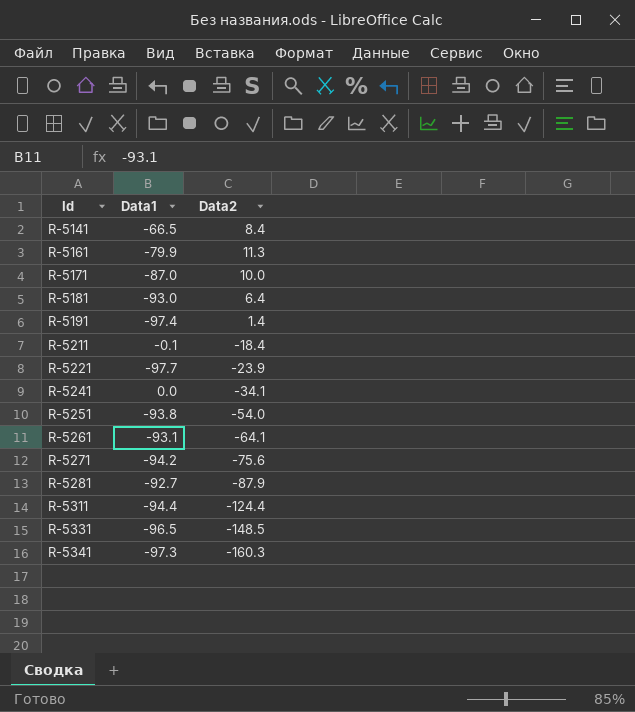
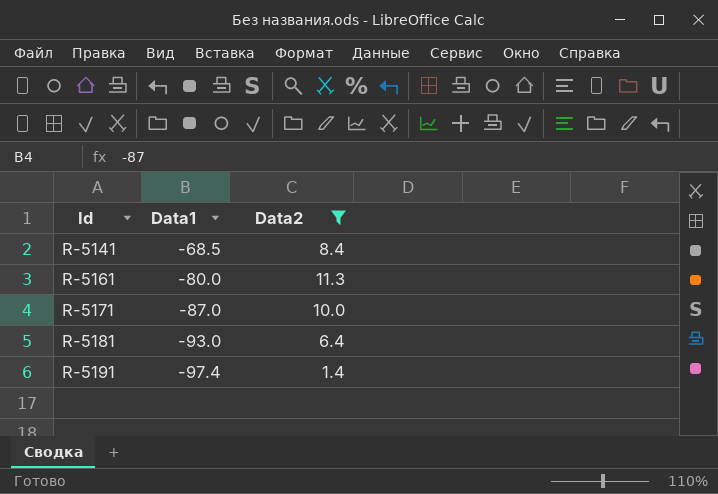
filter: none -> Data2 >= 1.4
R-5141 | Data1: -66.5 -> -68.5
R-5161 | Data1: -79.9 -> -80.0

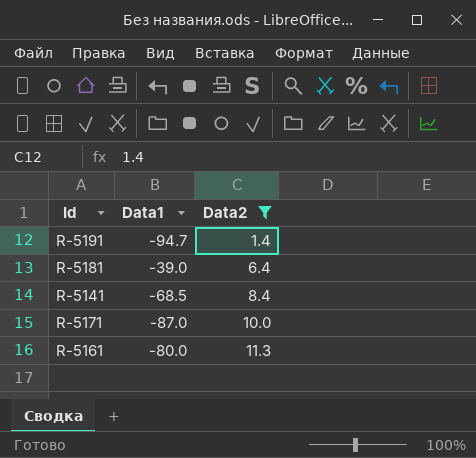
row order: Id ascending -> Data2 ascending
R-5191 | Data1: -97.4 -> -94.7
R-5181 | Data1: -93.0 -> -39.0

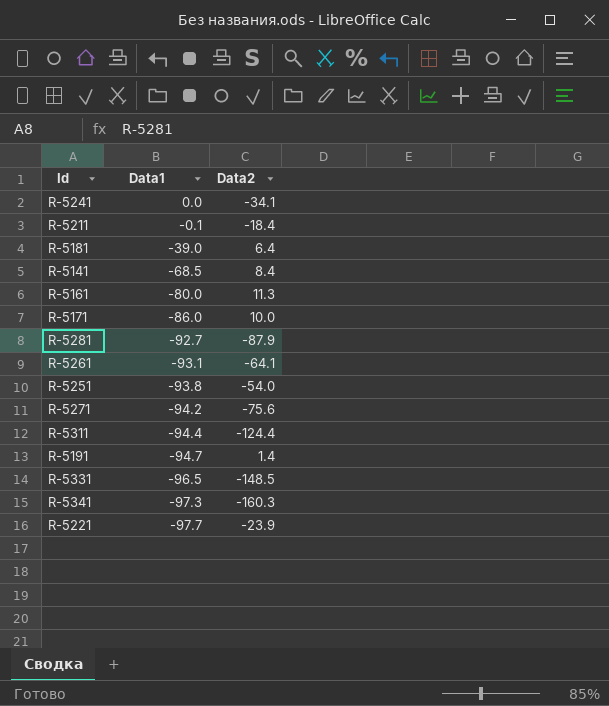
filter: Data2 >= 1.4 -> none
row order: Data2 ascending -> Data1 descending
R-5171 | Data1: -87.0 -> -86.0

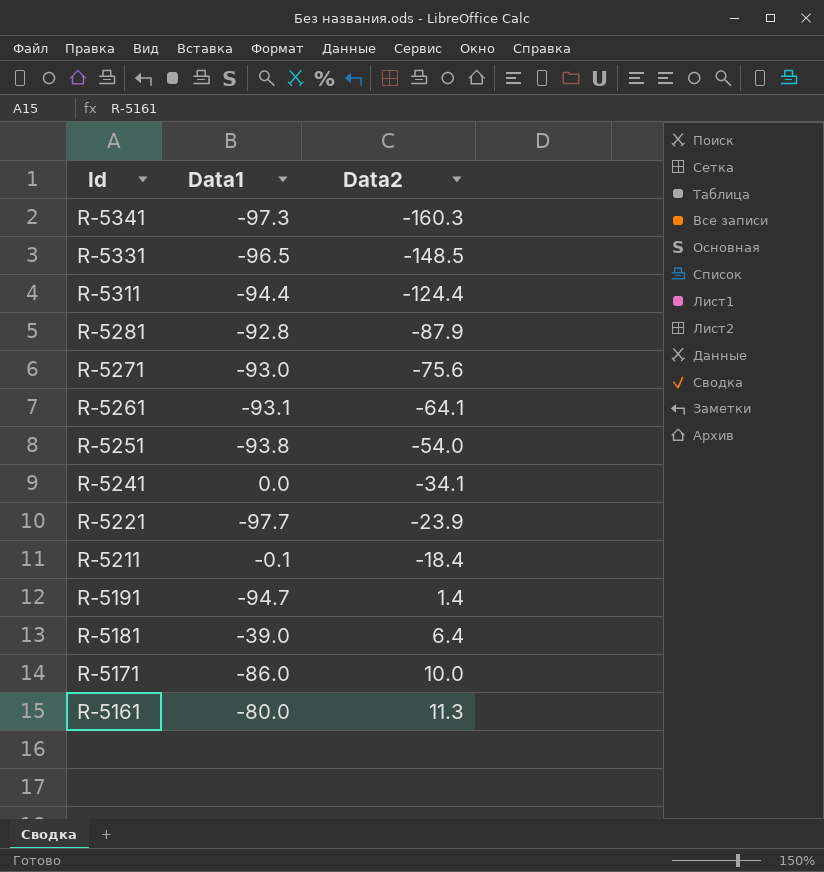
row order: Data1 descending -> Id descending
row R-5141: -68.5 | 8.4 -> none
R-5281 | Data1: -92.7 -> -92.8
R-5271 | Data1: -94.2 -> -93.0

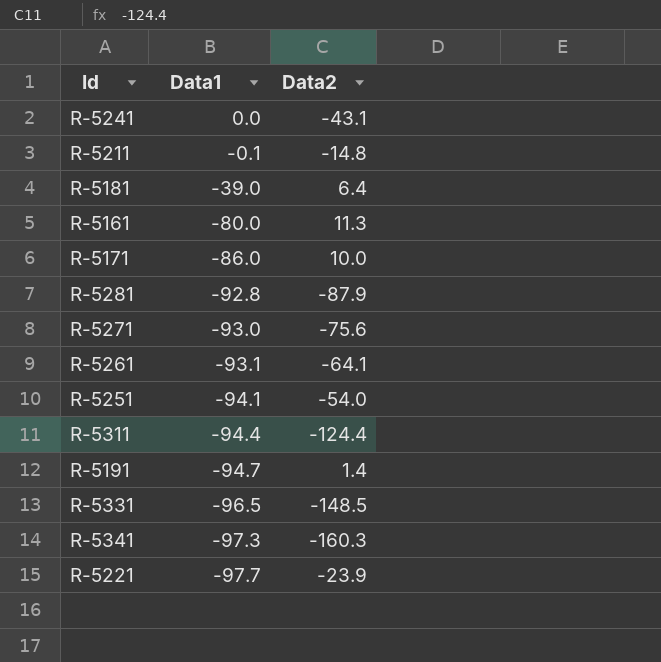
row order: Id descending -> Data1 descending
R-5241 | Data2: -34.1 -> -43.1
R-5211 | Data2: -18.4 -> -14.8
R-5251 | Data1: -93.8 -> -94.1

